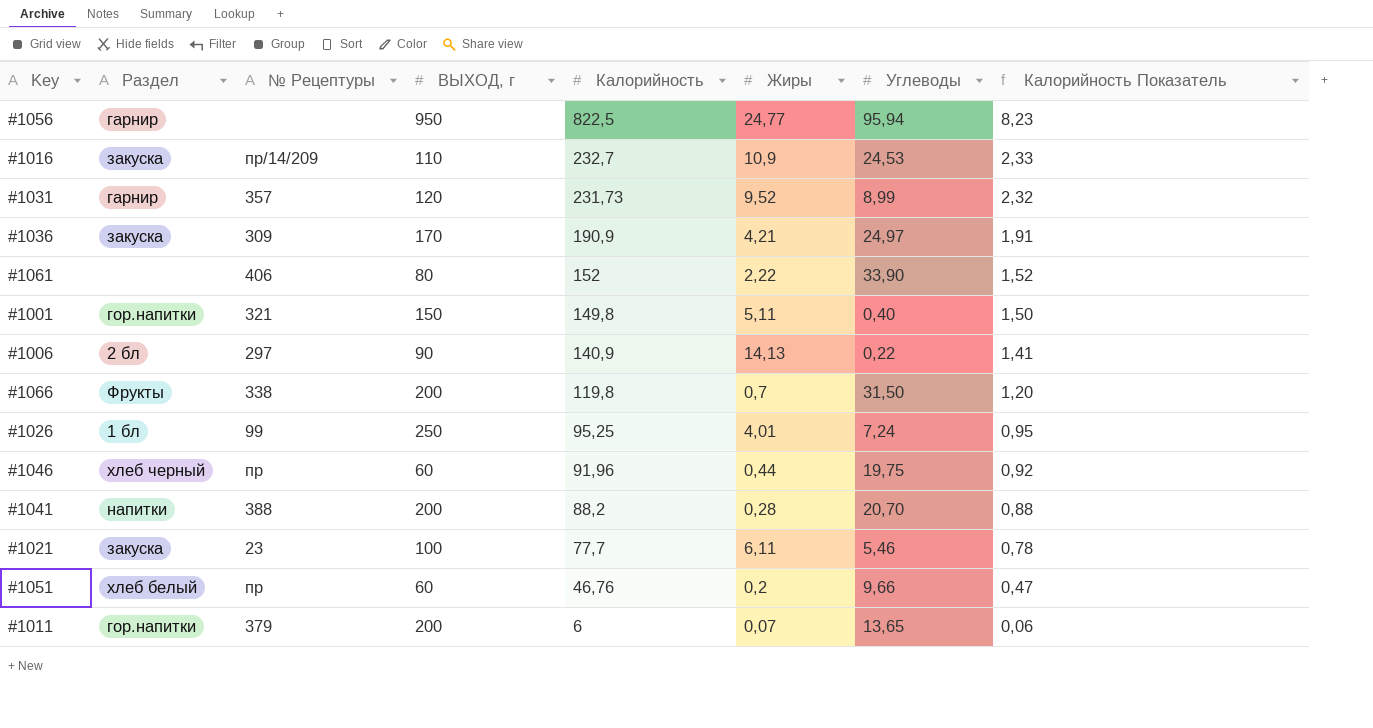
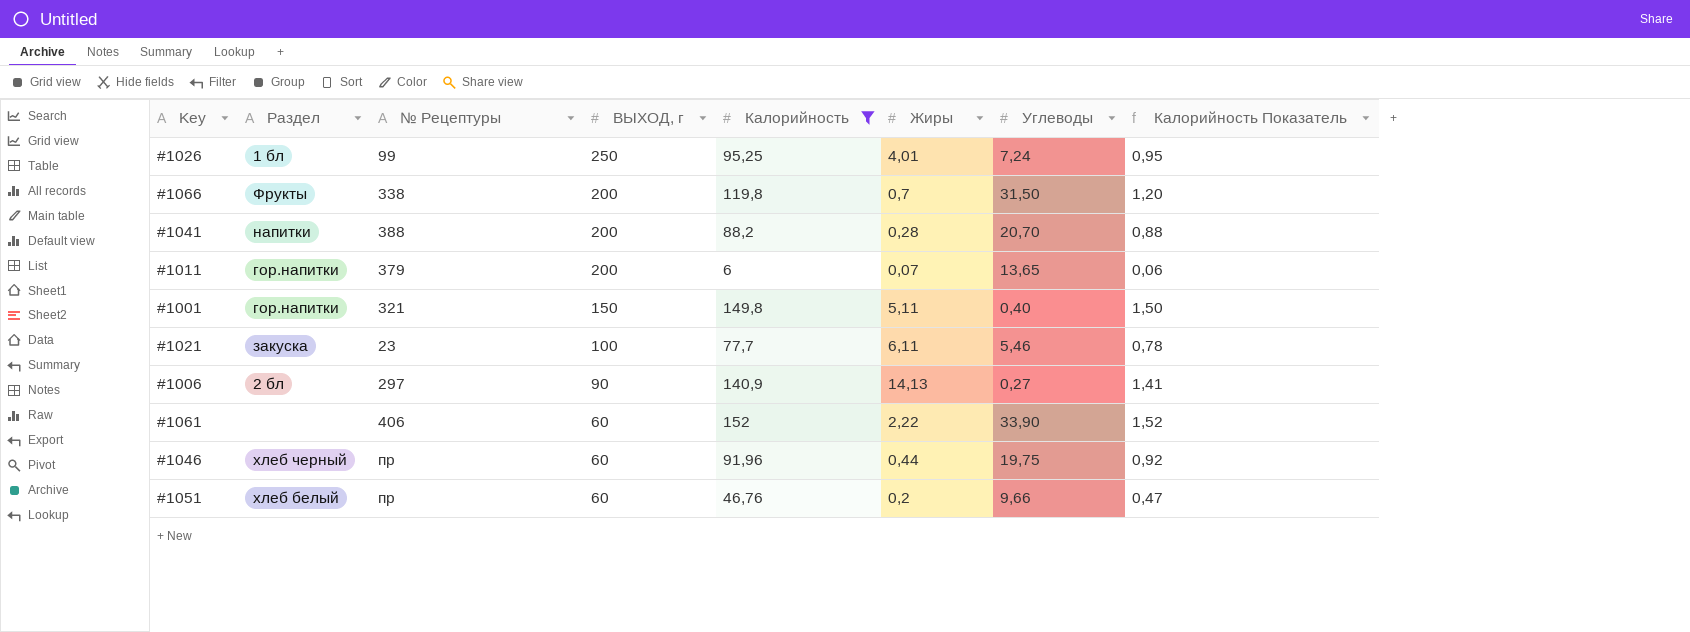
filter: none -> Калорийность <= 152
row order: Калорийность descending -> ВЫХОД, г descending
#1006 | Углеводы: 0,22 -> 0,27
#1061 | ВЫХОД, г: 80 -> 60

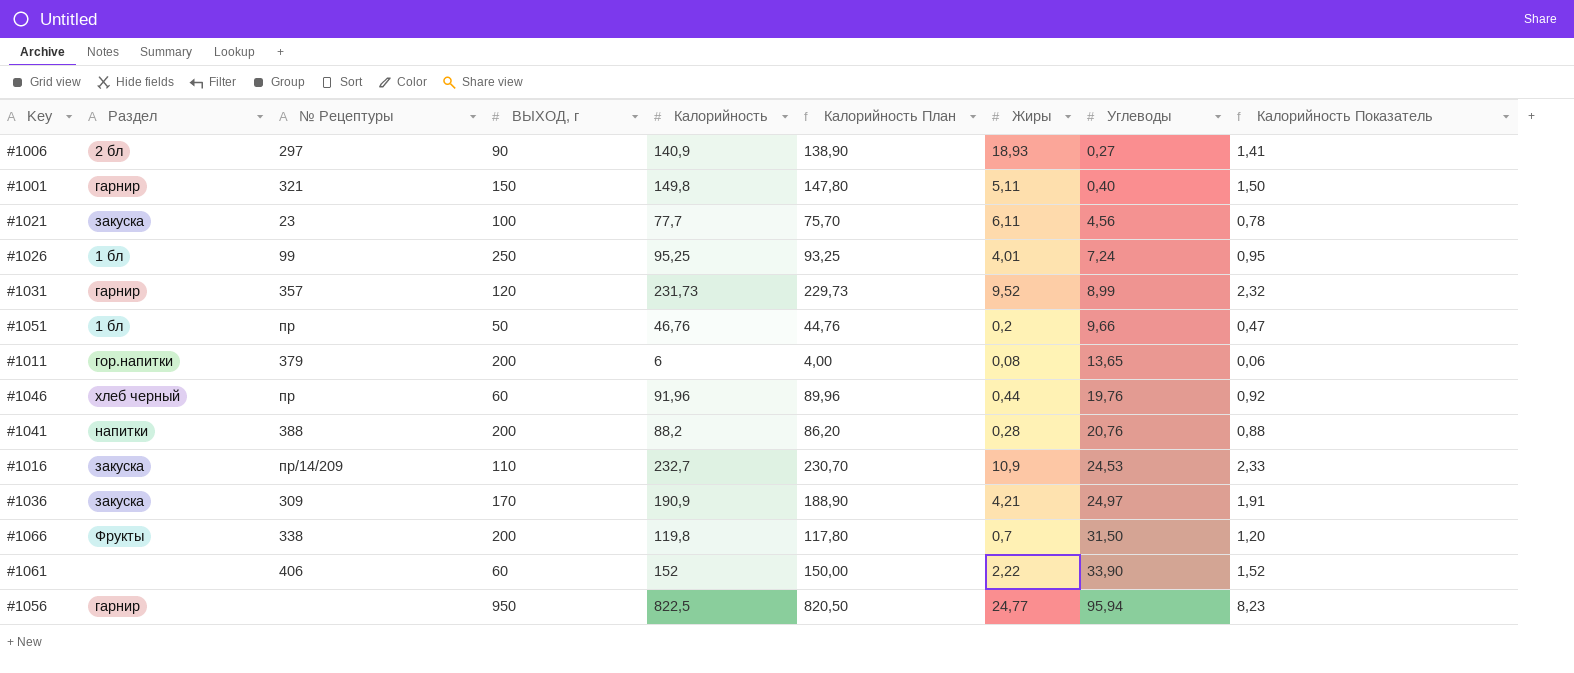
filter: Калорийность <= 152 -> none
row order: ВЫХОД, г descending -> Углеводы ascending
column Калорийность План | formula: none -> [Калорийность] - 2
#1006 | Жиры: 14,13 -> 18,93
#1001 | Раздел: гор.напитки -> гарнир
#1021 | Углеводы: 5,46 -> 4,56
#1051 | Раздел: хлеб белый -> 1 бл
#1051 | ВЫХОД, г: 60 -> 50
#1011 | Жиры: 0,07 -> 0,08
#1046 | Углеводы: 19,75 -> 19,76
#1041 | Углеводы: 20,70 -> 20,76

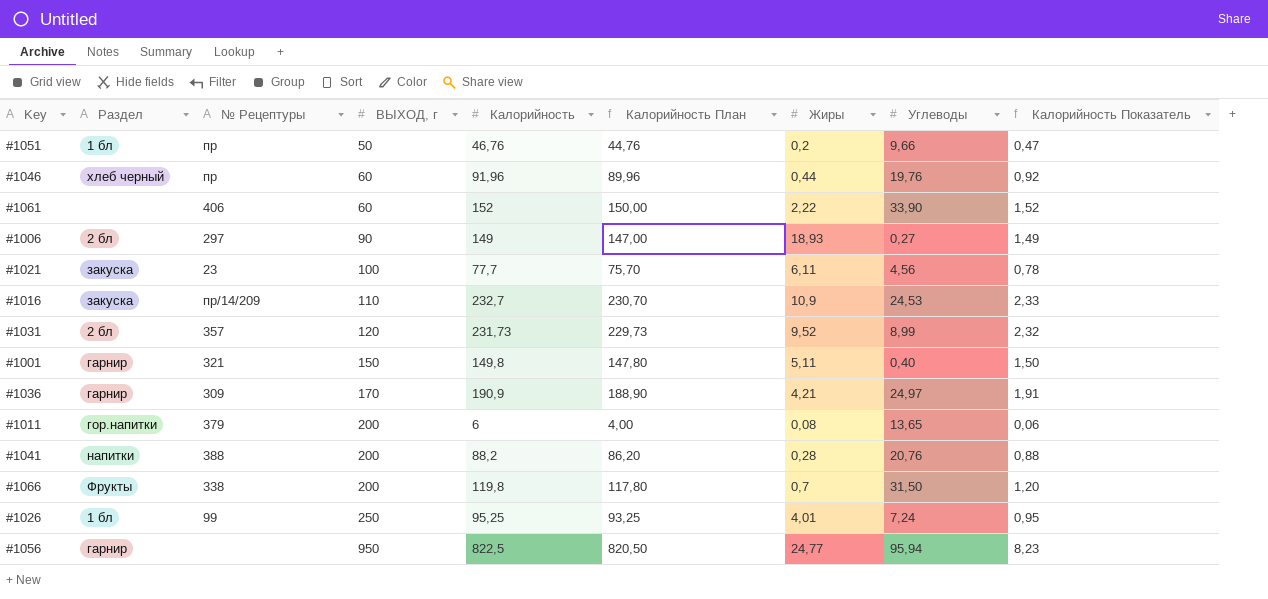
row order: Углеводы ascending -> ВЫХОД, г ascending
#1006 | Калорийность: 140,9 -> 149
#1006 | Калорийность План: 138,90 -> 147,00
#1006 | Калорийность Показатель: 1,41 -> 1,49
#1031 | Раздел: гарнир -> 2 бл
#1036 | Раздел: закуска -> гарнир

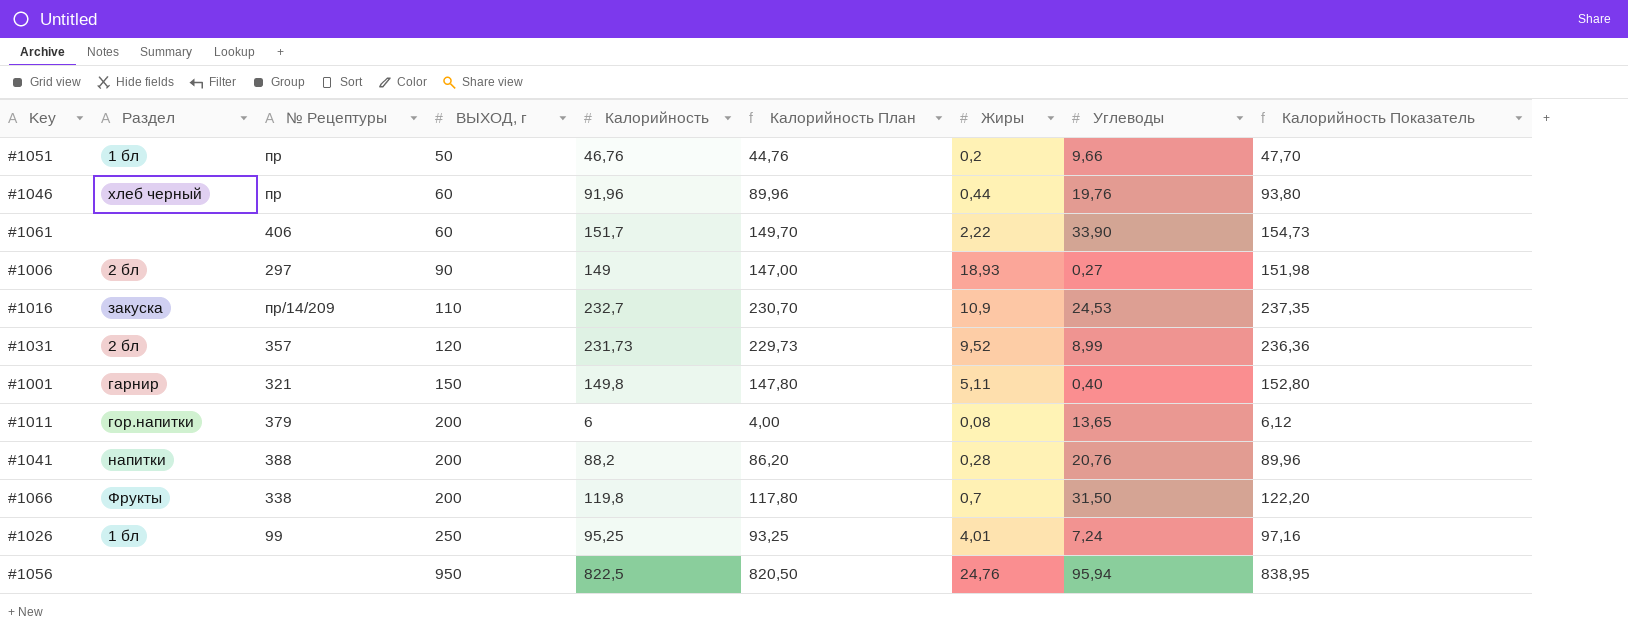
column Калорийность Показатель | formula: [Калорийность] * 0,01 -> [Калорийность] * 1,02
row #1021: закуска | 23 | 100 | 77,7 | 75,70 | 6,11 | 4,56 | 0,78 -> none
row #1036: гарнир | 309 | 170 | 190,9 | 188,90 | 4,21 | 24,97 | 1,91 -> none
#1061 | Калорийность: 152 -> 151,7
#1061 | Калорийность План: 150,00 -> 149,70
#1056 | Раздел: гарнир -> none
#1056 | Жиры: 24,77 -> 24,76

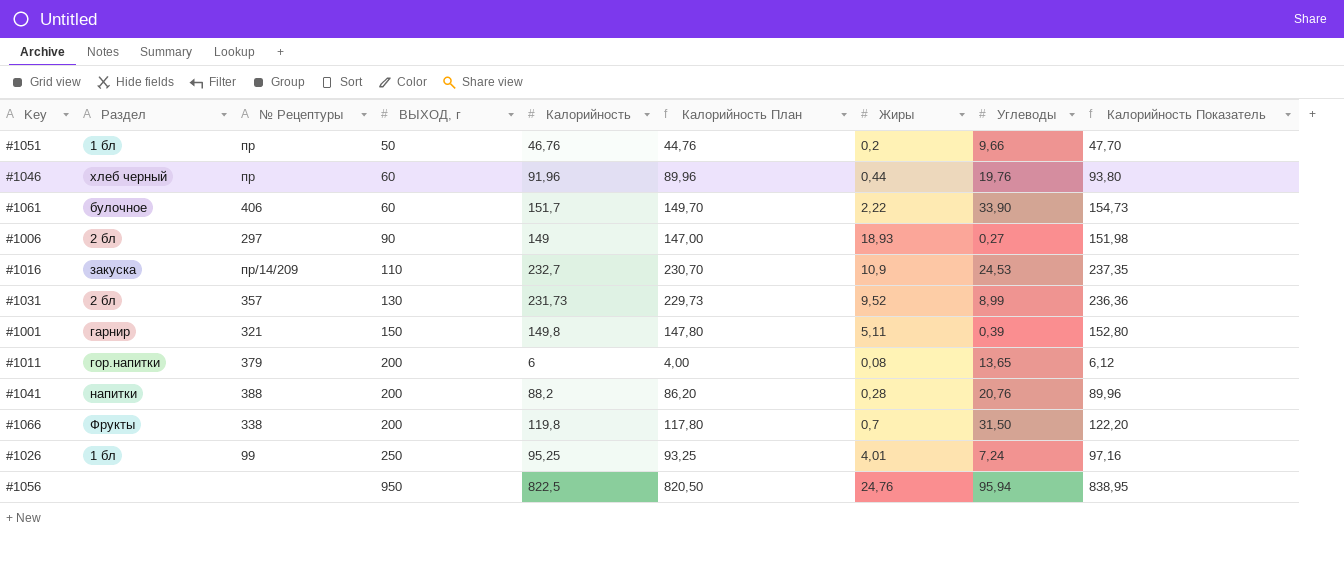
#1061 | Раздел: none -> булочное
#1031 | ВЫХОД, г: 120 -> 130
#1001 | Углеводы: 0,40 -> 0,39

